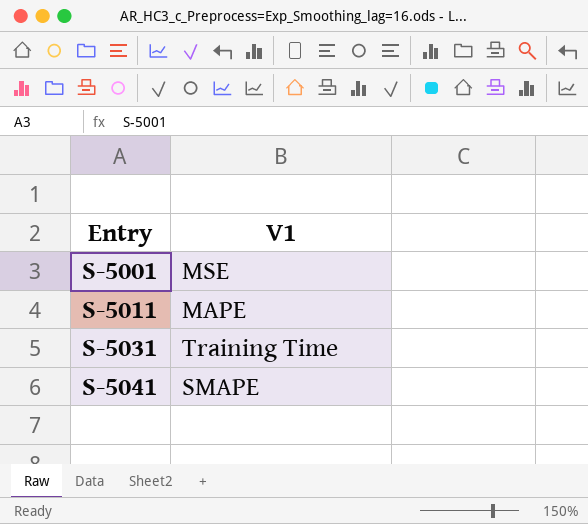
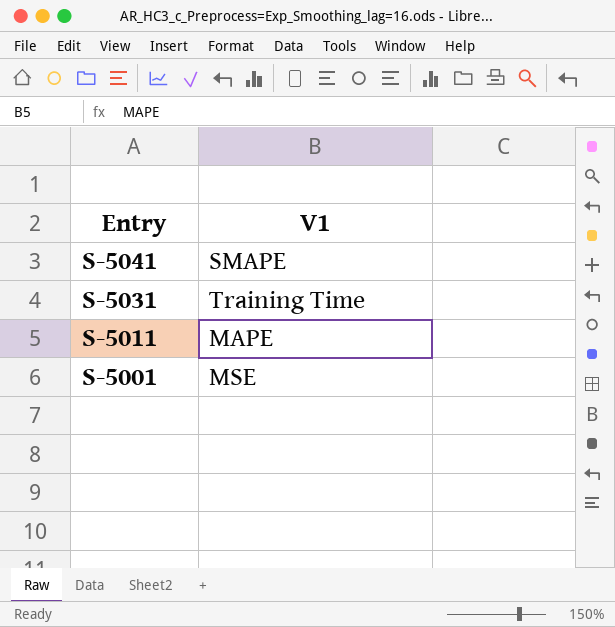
row order: Entry ascending -> Entry descending

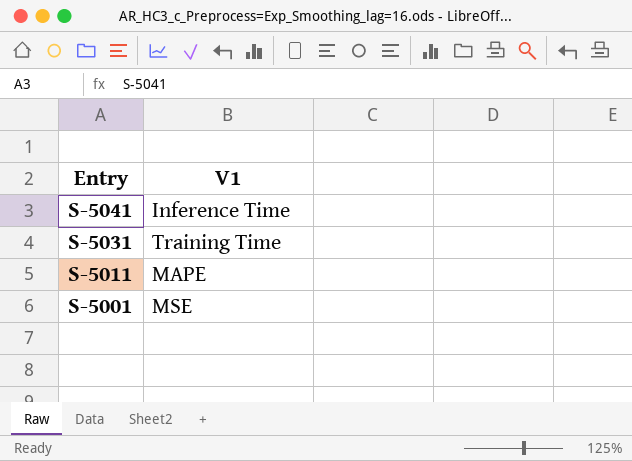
S-5041 | V1: SMAPE -> Inference Time

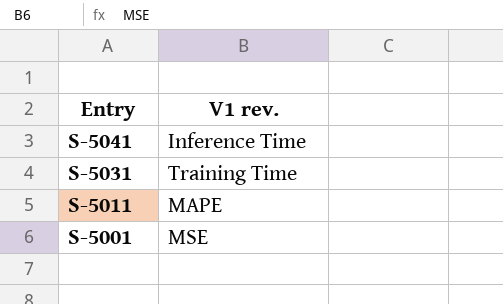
column name: V1 -> V1 rev.

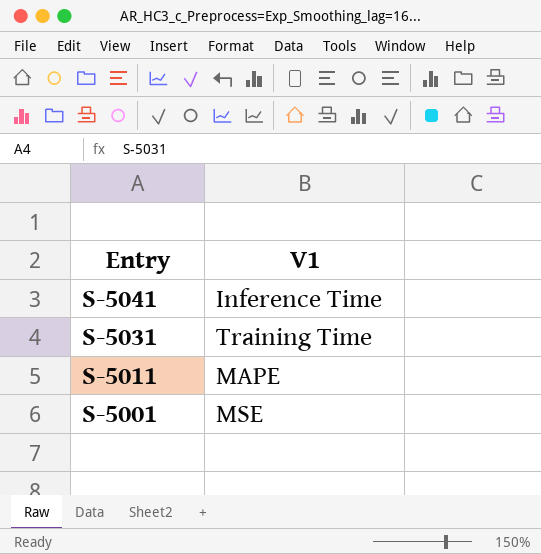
column name: V1 rev. -> V1

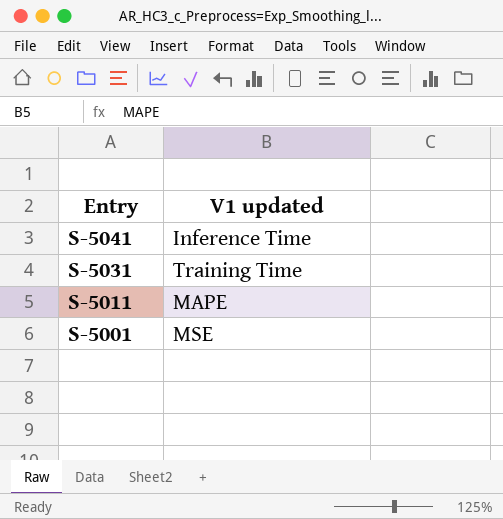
column name: V1 -> V1 updated

